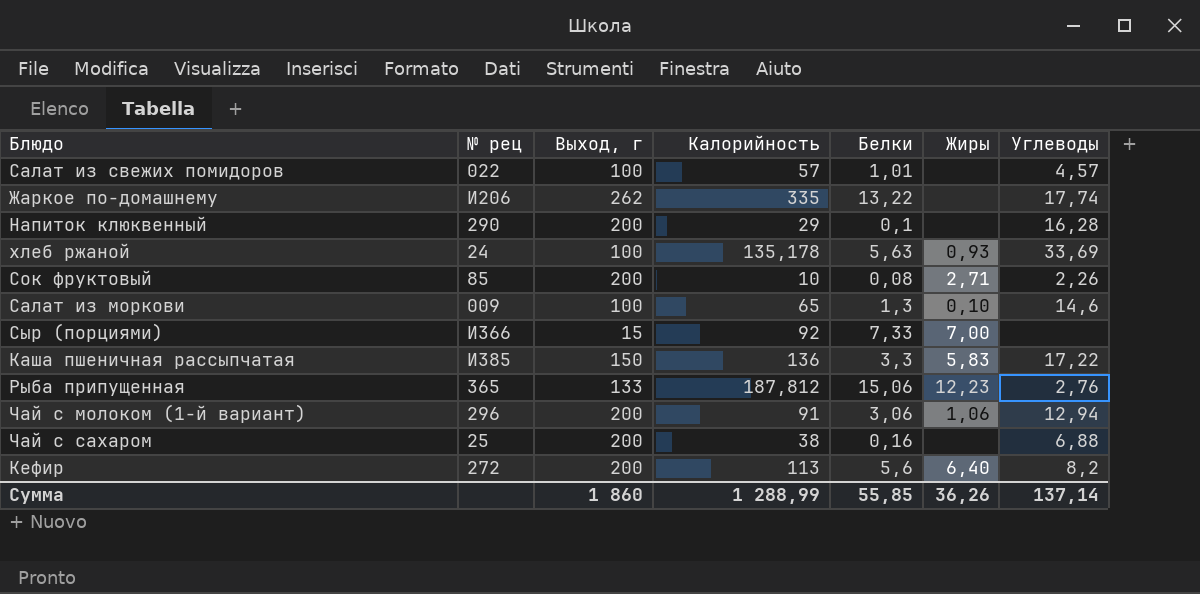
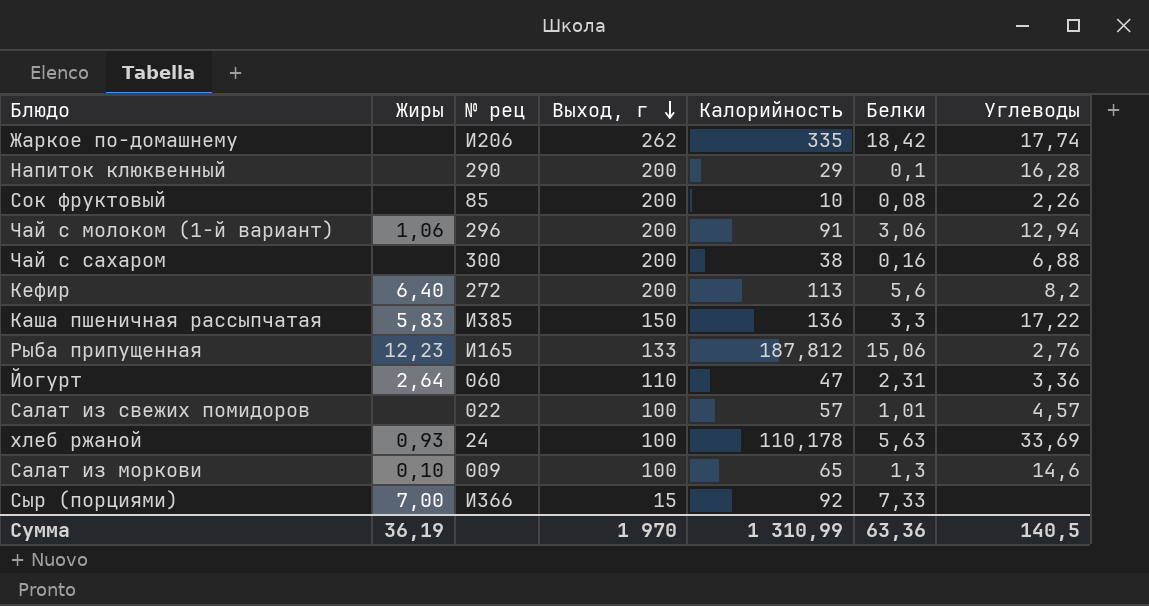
row order: none -> Выход, г descending
column Жиры | position: 6 -> 2
Жаркое по-домашнему | Белки: 13,22 -> 18,42
Сок фруктовый | Жиры: 2,71 -> none
Чай с сахаром | № рец: 25 -> 300
Рыба припущенная | № рец: 365 -> И165
row Йогурт: none -> 2,64 | 060 | 110 | 47 | 2,31 | 3,36
хлеб ржаной | Калорийность: 135,178 -> 110,178
Сумма | Жиры: 36,26 -> 36,19
Сумма | Выход, г: 1 860 -> 1 970
Сумма | Калорийность: 1 288,99 -> 1 310,99
Сумма | Белки: 55,85 -> 63,36
Сумма | Углеводы: 137,14 -> 140,5

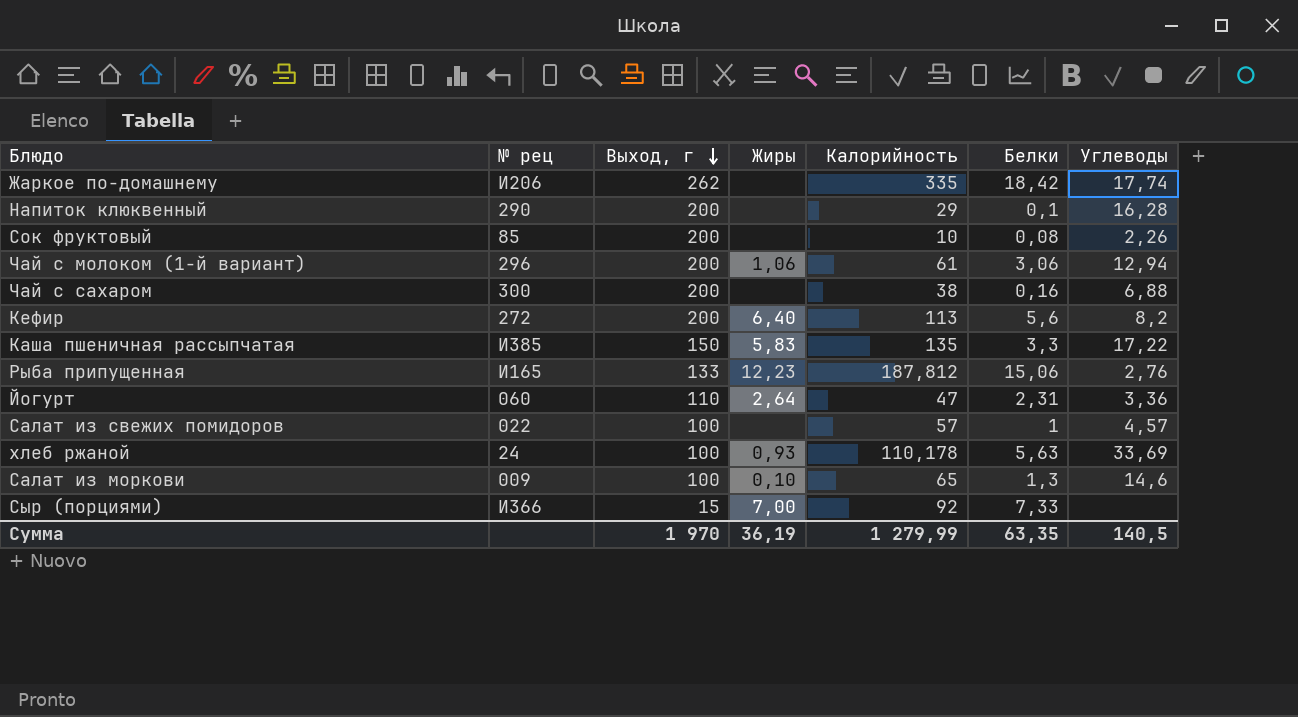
column Жиры | position: 2 -> 4
Чай с молоком (1-й вариант) | Калорийность: 91 -> 61
Каша пшеничная рассыпчатая | Калорийность: 136 -> 135
Салат из свежих помидоров | Белки: 1,01 -> 1
Сумма | Калорийность: 1 310,99 -> 1 279,99
Сумма | Белки: 63,36 -> 63,35

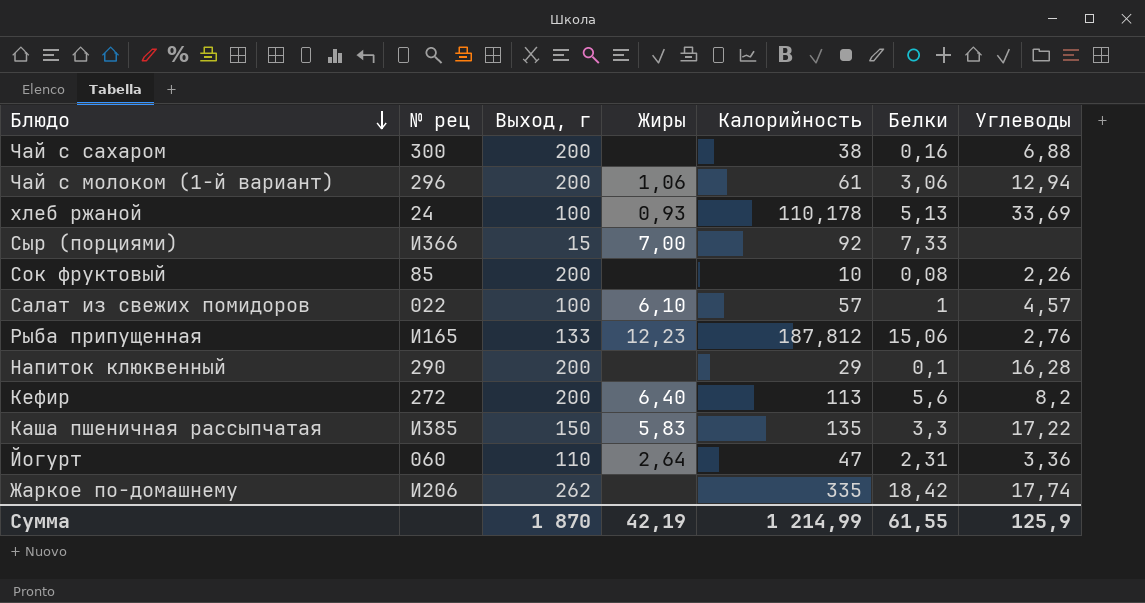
row order: Выход, г descending -> Блюдо descending
row Салат из моркови: 009 | 100 | 0,10 | 65 | 1,3 | 14,6 -> none
хлеб ржаной | Белки: 5,63 -> 5,13
Салат из свежих помидоров | Жиры: none -> 6,10
Сумма | Выход, г: 1 970 -> 1 870
Сумма | Жиры: 36,19 -> 42,19
Сумма | Калорийность: 1 279,99 -> 1 214,99
Сумма | Белки: 63,35 -> 61,55
Сумма | Углеводы: 140,5 -> 125,9

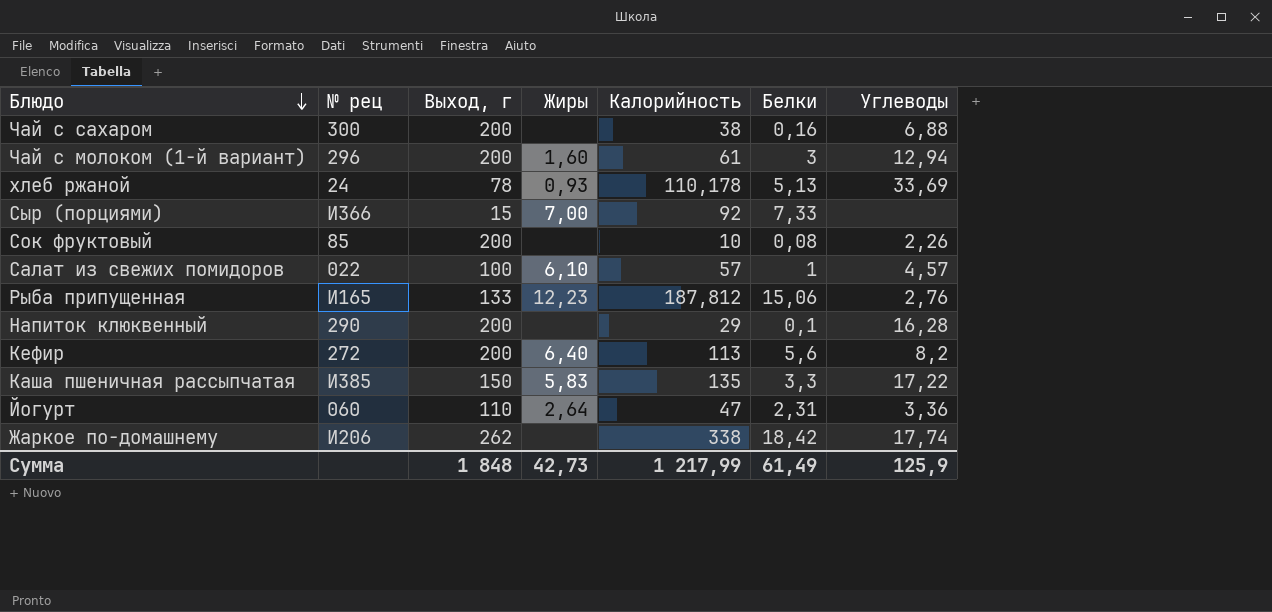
Чай с молоком (1-й вариант) | Жиры: 1,06 -> 1,60
Чай с молоком (1-й вариант) | Белки: 3,06 -> 3
хлеб ржаной | Выход, г: 100 -> 78
Жаркое по-домашнему | Калорийность: 335 -> 338
Сумма | Выход, г: 1 870 -> 1 848
Сумма | Жиры: 42,19 -> 42,73
Сумма | Калорийность: 1 214,99 -> 1 217,99
Сумма | Белки: 61,55 -> 61,49

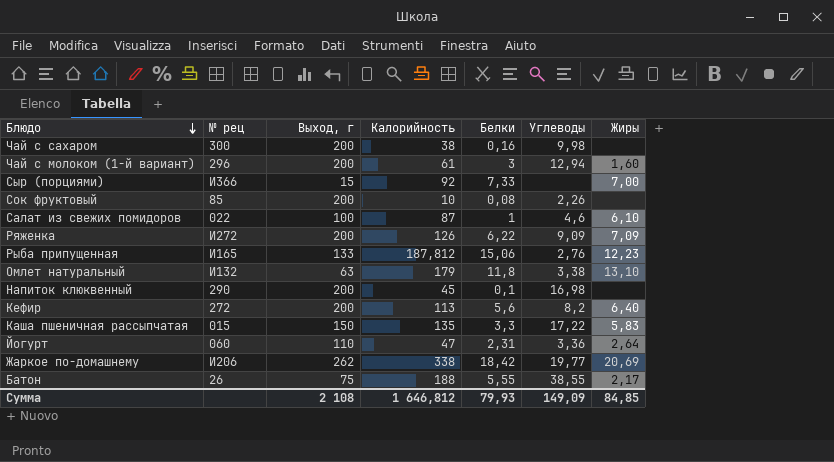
column Жиры | position: 4 -> 7
row хлеб ржаной: 24 | 78 | 0,93 | 110,178 | 5,13 | 33,69 -> none
Чай с сахаром | Углеводы: 6,88 -> 9,98
Салат из свежих помидоров | Калорийность: 57 -> 87
Салат из свежих помидоров | Углеводы: 4,57 -> 4,6
row Ряженка: none -> И272 | 200 | 126 | 6,22 | 9,09 | 7,09
row Омлет натуральный: none -> И132 | 63 | 179 | 11,8 | 3,38 | 13,10
Напиток клюквенный | Калорийность: 29 -> 45
Напиток клюквенный | Углеводы: 16,28 -> 16,98
Каша пшеничная рассыпчатая | № рец: И385 -> 015
Жаркое по-домашнему | Углеводы: 17,74 -> 19,77
Жаркое по-домашнему | Жиры: none -> 20,69
row Батон: none -> 26 | 75 | 188 | 5,55 | 38,55 | 2,17
Сумма | Выход, г: 1 848 -> 2 108
Сумма | Калорийность: 1 217,99 -> 1 646,812
Сумма | Белки: 61,49 -> 79,93
Сумма | Углеводы: 125,9 -> 149,09
Сумма | Жиры: 42,73 -> 84,85

